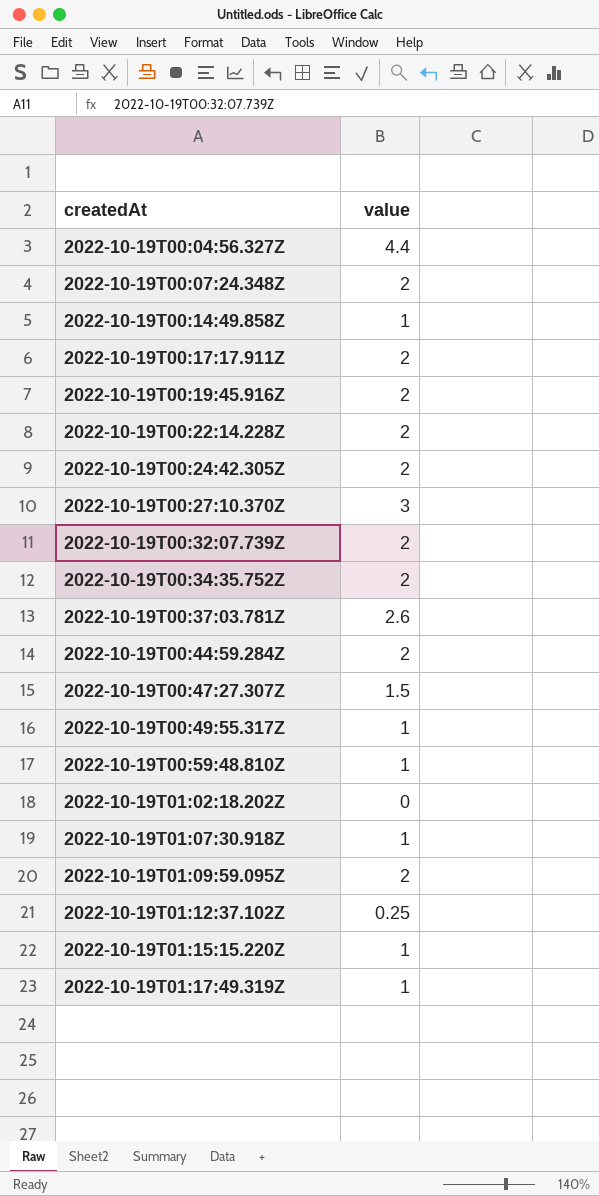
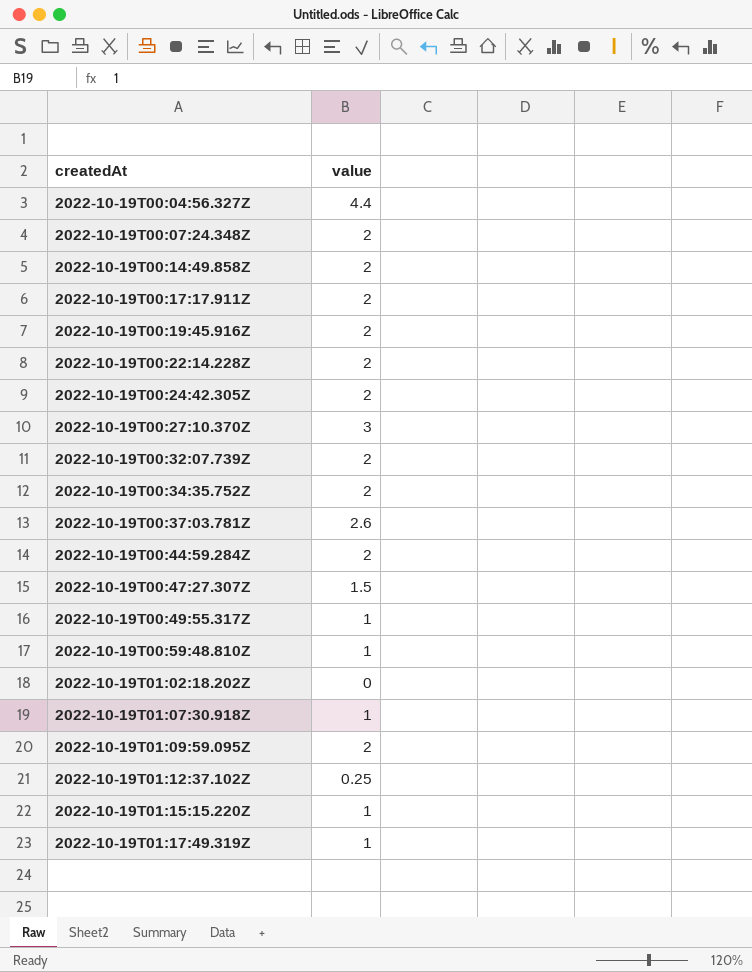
2022-10-19T00:14:49.858Z | value: 1 -> 2

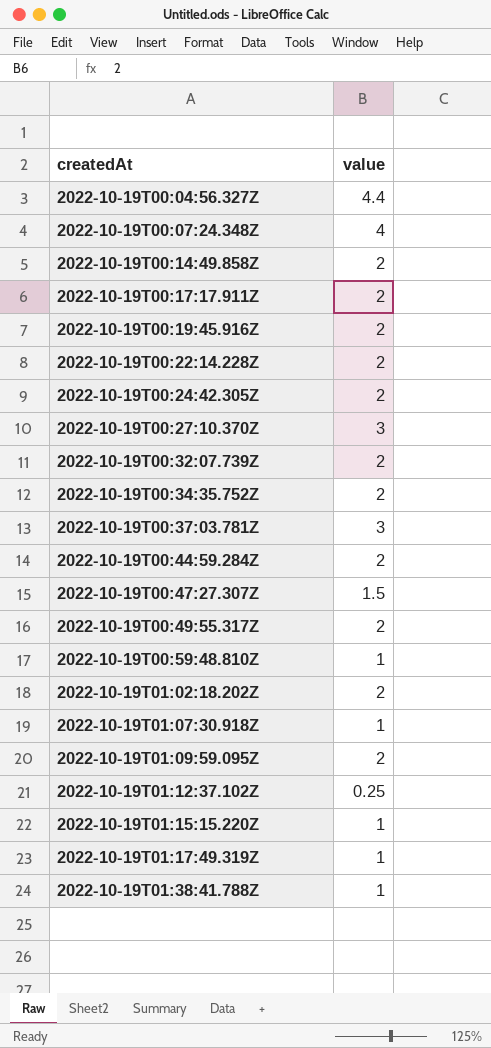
2022-10-19T00:07:24.348Z | value: 2 -> 4
2022-10-19T00:37:03.781Z | value: 2.6 -> 3
2022-10-19T00:49:55.317Z | value: 1 -> 2
2022-10-19T01:02:18.202Z | value: 0 -> 2
row 2022-10-19T01:38:41.788Z: none -> 1

